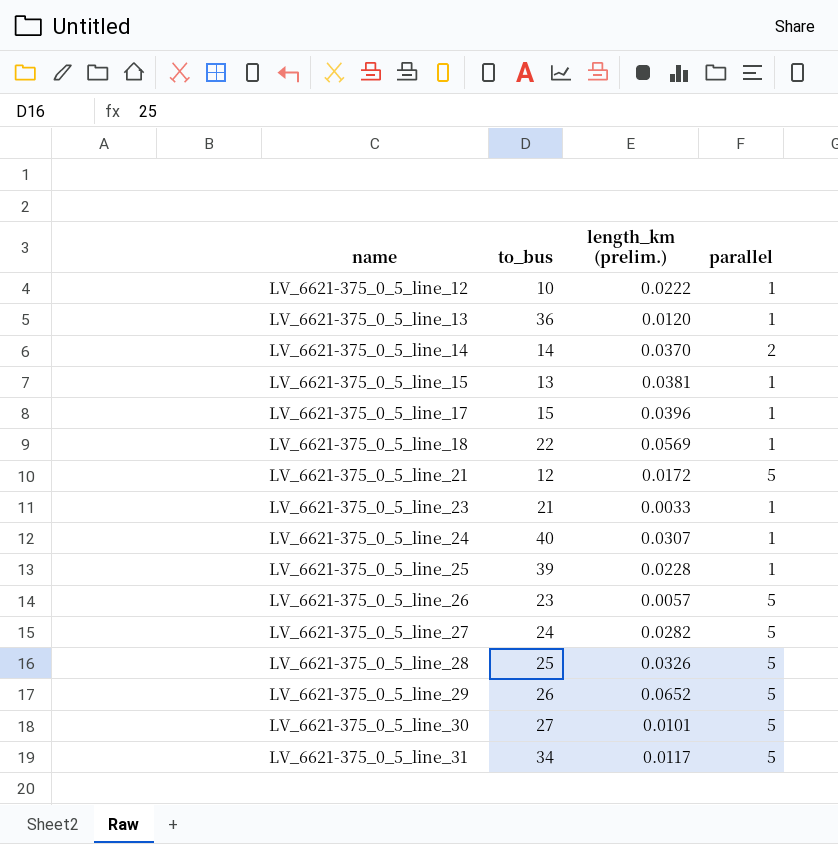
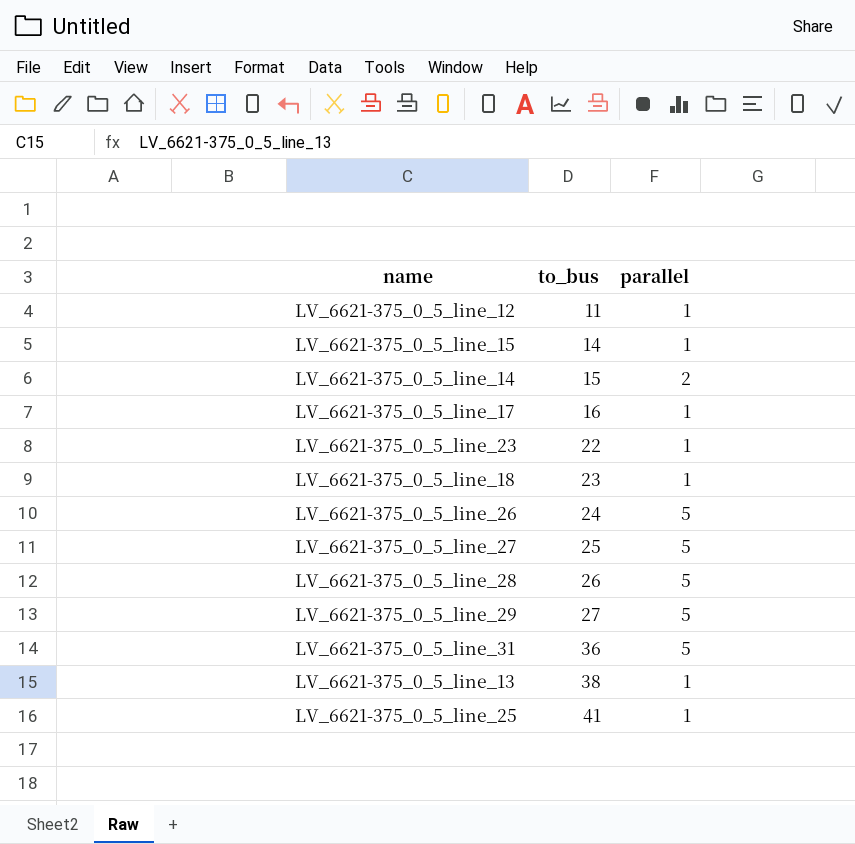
row order: name ascending -> to_bus ascending
column length_km (prelim.) | position: 3 -> none
row LV_6621-375_0_5_line_21: 12 | 0.0172 | 5 -> none
row LV_6621-375_0_5_line_24: 40 | 0.0307 | 1 -> none
row LV_6621-375_0_5_line_30: 27 | 0.0101 | 5 -> none
LV_6621-375_0_5_line_12 | to_bus: 10 -> 11
LV_6621-375_0_5_line_15 | to_bus: 13 -> 14
LV_6621-375_0_5_line_14 | to_bus: 14 -> 15
LV_6621-375_0_5_line_17 | to_bus: 15 -> 16
LV_6621-375_0_5_line_23 | to_bus: 21 -> 22
LV_6621-375_0_5_line_18 | to_bus: 22 -> 23
LV_6621-375_0_5_line_26 | to_bus: 23 -> 24
LV_6621-375_0_5_line_27 | to_bus: 24 -> 25
LV_6621-375_0_5_line_28 | to_bus: 25 -> 26
LV_6621-375_0_5_line_29 | to_bus: 26 -> 27
LV_6621-375_0_5_line_31 | to_bus: 34 -> 36
LV_6621-375_0_5_line_13 | to_bus: 36 -> 38
LV_6621-375_0_5_line_25 | to_bus: 39 -> 41

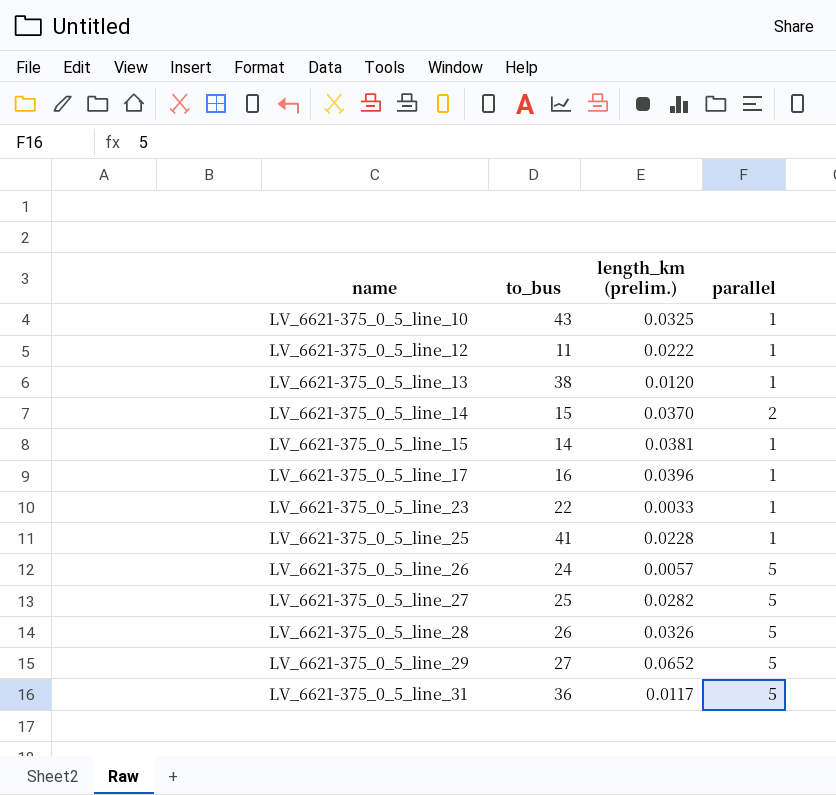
row order: to_bus ascending -> name ascending
column length_km (prelim.) | position: none -> 3
row LV_6621-375_0_5_line_18: 23 | 1 -> none
row LV_6621-375_0_5_line_10: none -> 43 | 0.0325 | 1

